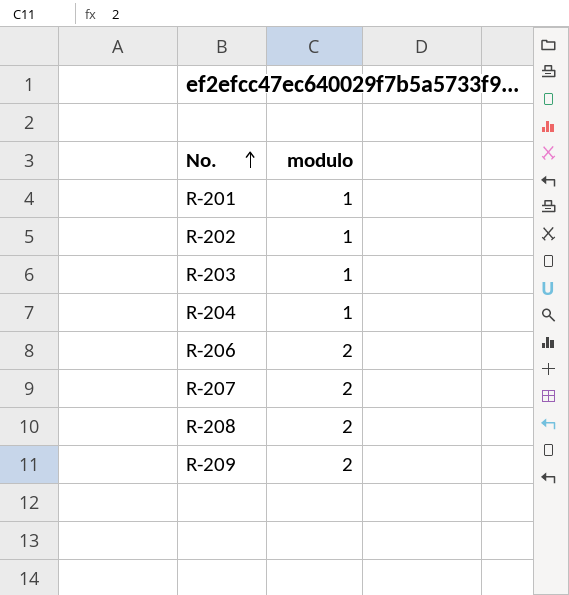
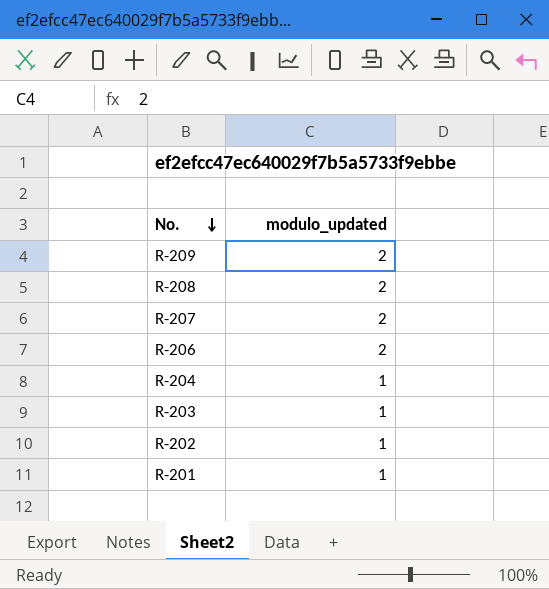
row order: No. ascending -> No. descending
column name: modulo -> modulo_updated

